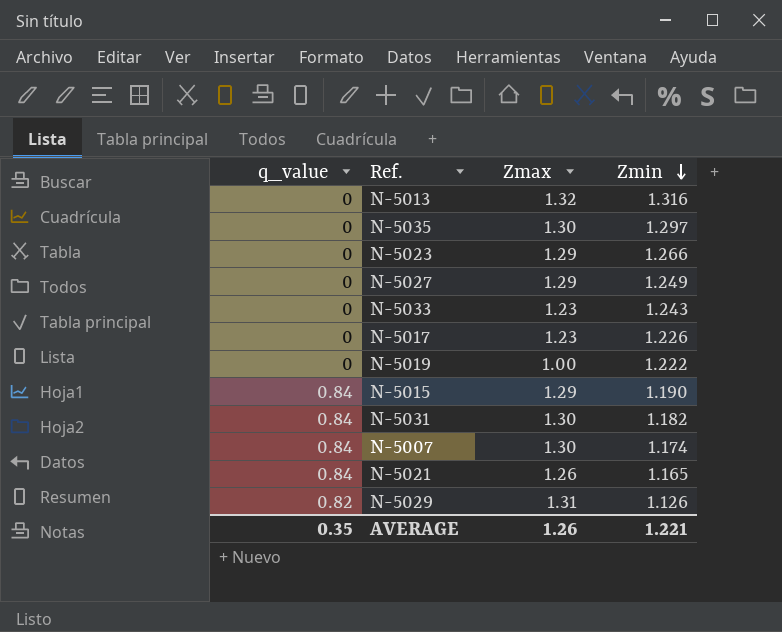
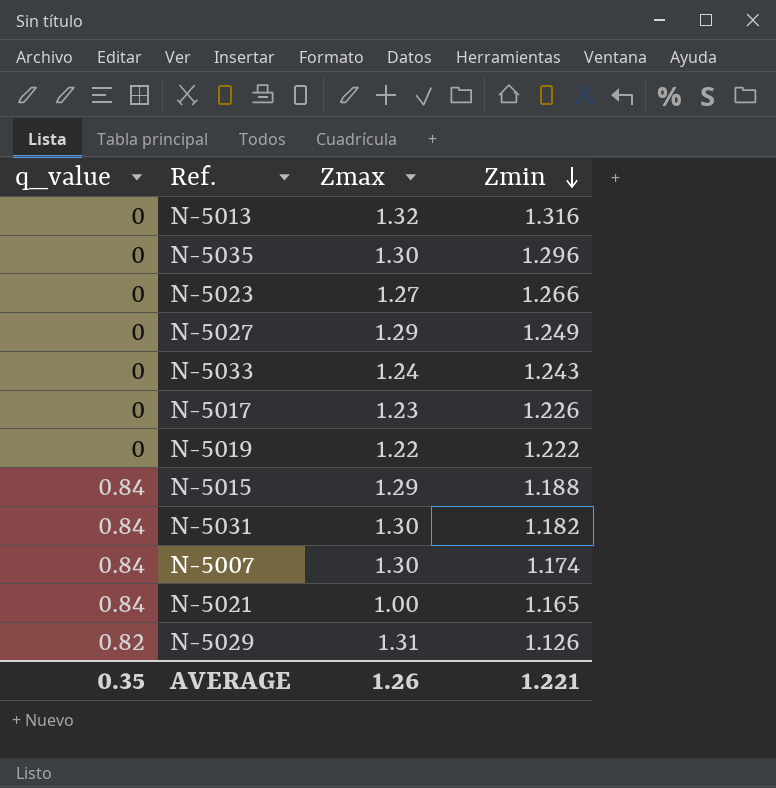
N-5035 | Zmin: 1.297 -> 1.296
N-5023 | Zmax: 1.29 -> 1.27
N-5033 | Zmax: 1.23 -> 1.24
N-5019 | Zmax: 1.00 -> 1.22
N-5015 | Zmin: 1.190 -> 1.188
N-5021 | Zmax: 1.26 -> 1.00

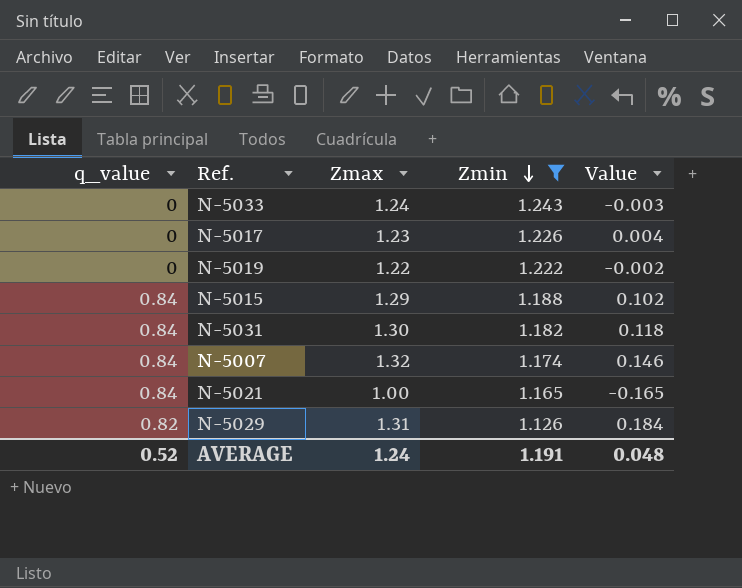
filter: none -> Zmin <= 1.243
column Value | formula: none -> [Zmax] - [Zmin]
N-5007 | Zmax: 1.30 -> 1.32
AVERAGE | q_value: 0.35 -> 0.52
AVERAGE | Zmax: 1.26 -> 1.24
AVERAGE | Zmin: 1.221 -> 1.191

